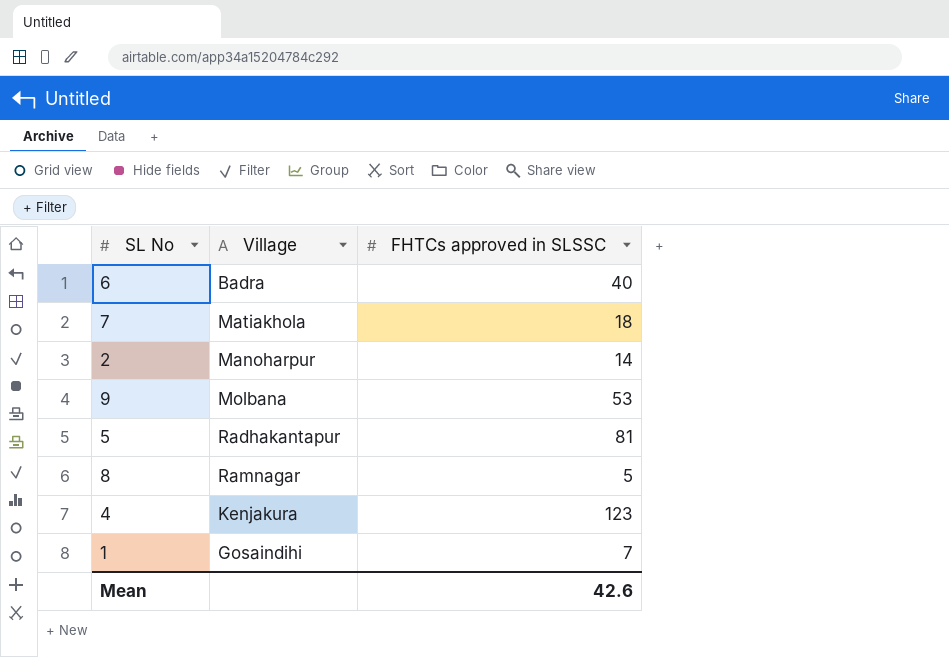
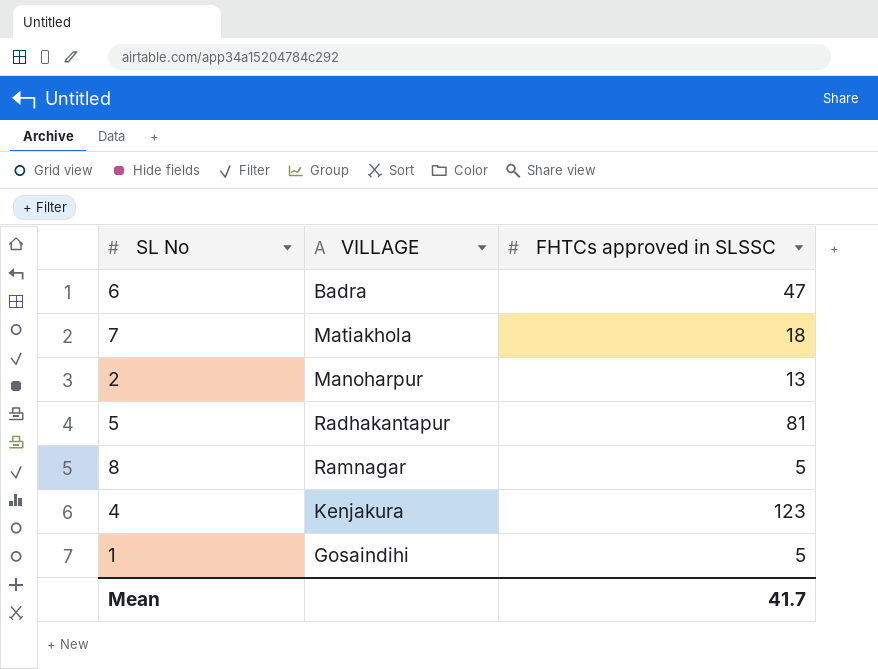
column name: Village -> VILLAGE
row 9: Molbana | 53 -> none
6 | FHTCs approved in SLSSC: 40 -> 47
2 | FHTCs approved in SLSSC: 14 -> 13
1 | FHTCs approved in SLSSC: 7 -> 5
Mean | FHTCs approved in SLSSC: 42.6 -> 41.7

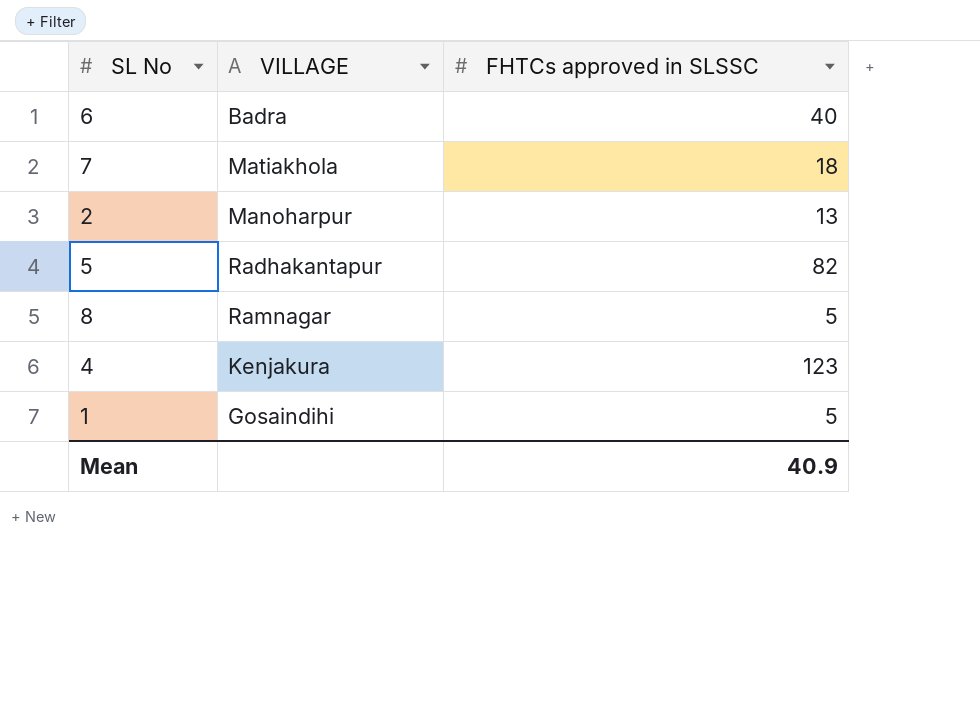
6 | FHTCs approved in SLSSC: 47 -> 40
5 | FHTCs approved in SLSSC: 81 -> 82
Mean | FHTCs approved in SLSSC: 41.7 -> 40.9

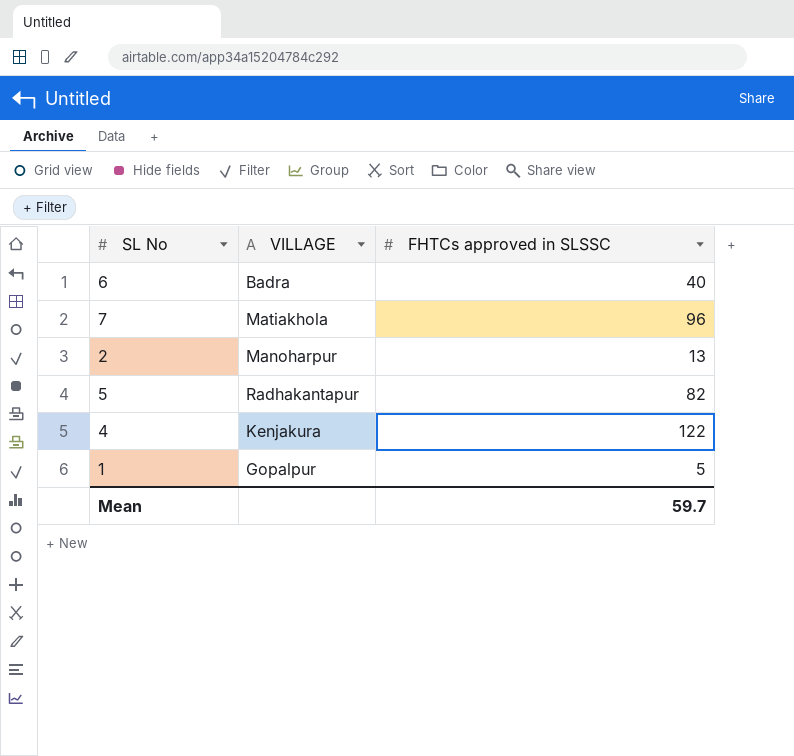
row 8: Ramnagar | 5 -> none
7 | FHTCs approved in SLSSC: 18 -> 96
4 | FHTCs approved in SLSSC: 123 -> 122
1 | VILLAGE: Gosaindihi -> Gopalpur
Mean | FHTCs approved in SLSSC: 40.9 -> 59.7

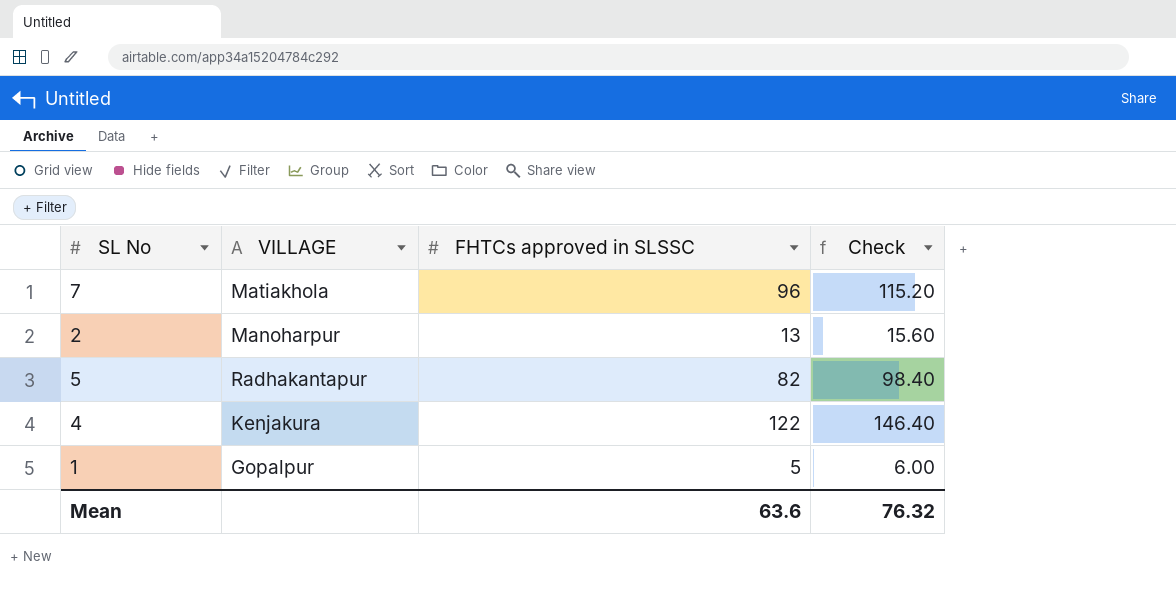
column Check | formula: none -> [FHTCs approved in SLSSC] * 1.2
row 6: Badra | 40 -> none
Mean | FHTCs approved in SLSSC: 59.7 -> 63.6

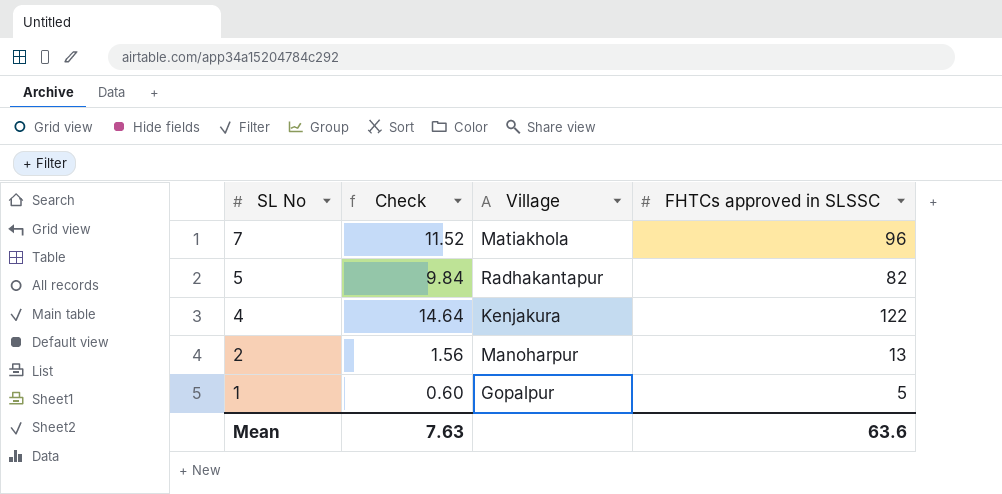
row order: none -> SL No descending
column Check | formula: [FHTCs approved in SLSSC] * 1.2 -> [FHTCs approved in SLSSC] * 0.12
column Check | position: 4 -> 2
column name: VILLAGE -> Village
Mean | Check: 76.32 -> 7.63

